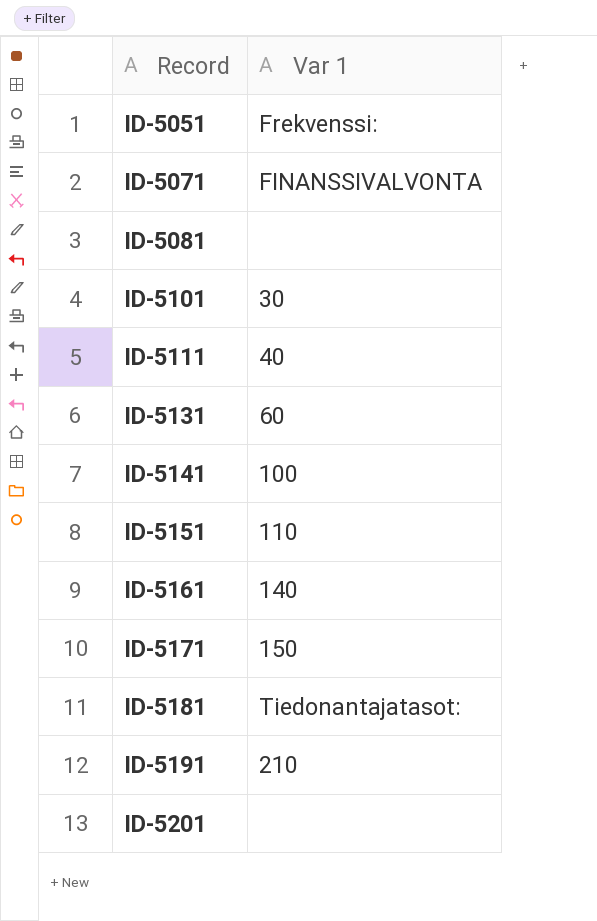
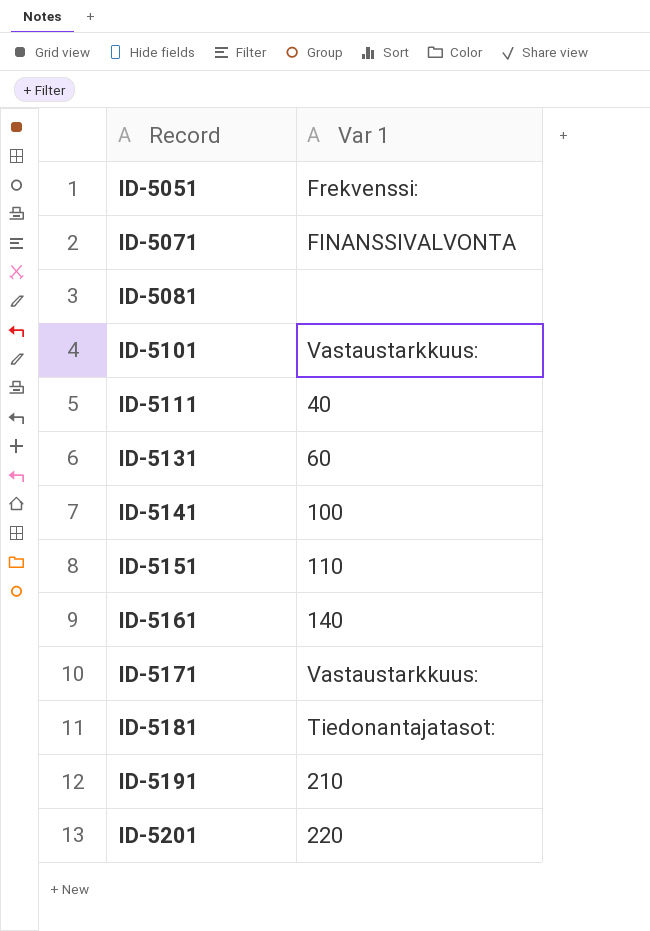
ID-5101 | Var 1: 30 -> Vastaustarkkuus:
ID-5171 | Var 1: 150 -> Vastaustarkkuus:
ID-5201 | Var 1: none -> 220

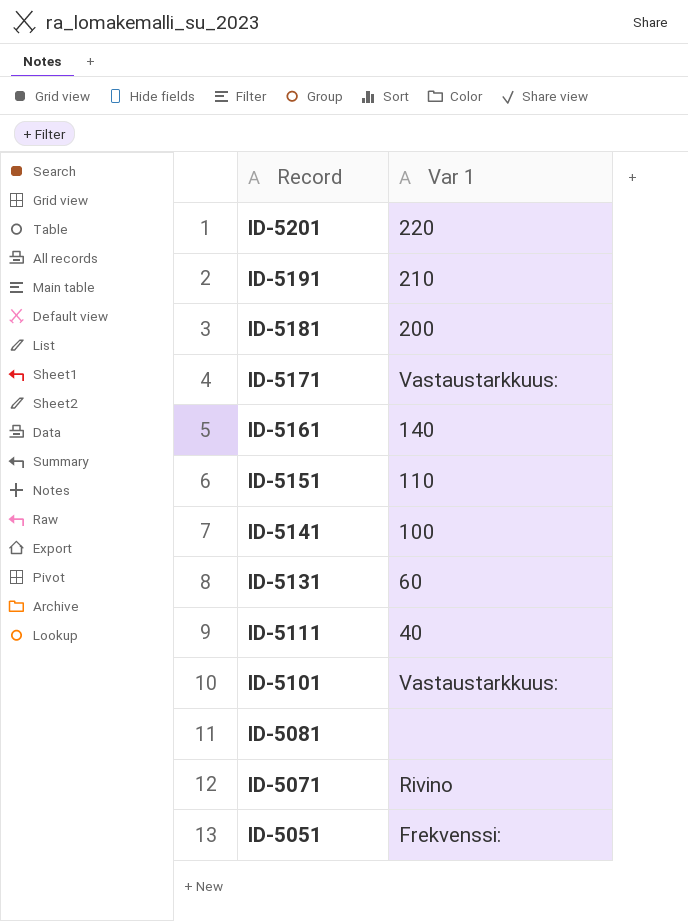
row order: Record ascending -> Record descending
ID-5181 | Var 1: Tiedonantajatasot: -> 200
ID-5071 | Var 1: FINANSSIVALVONTA -> Rivino

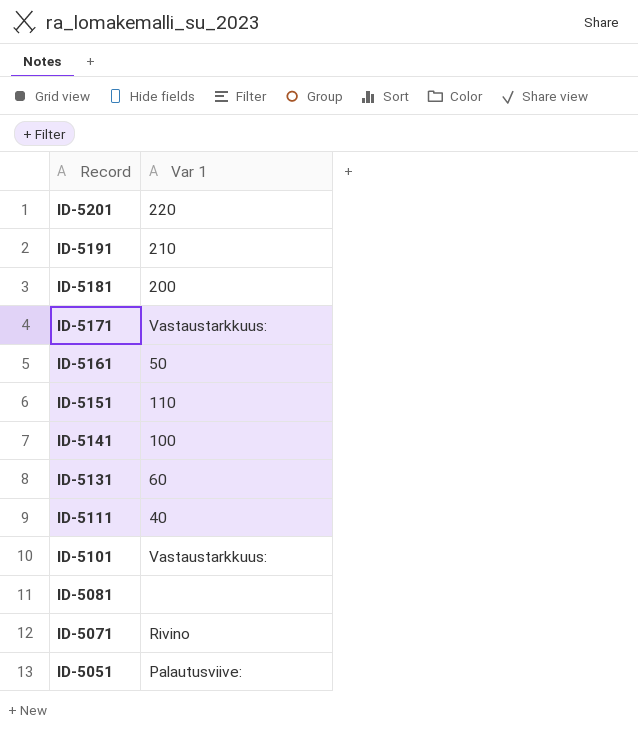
ID-5161 | Var 1: 140 -> 50
ID-5051 | Var 1: Frekvenssi: -> Palautusviive:

